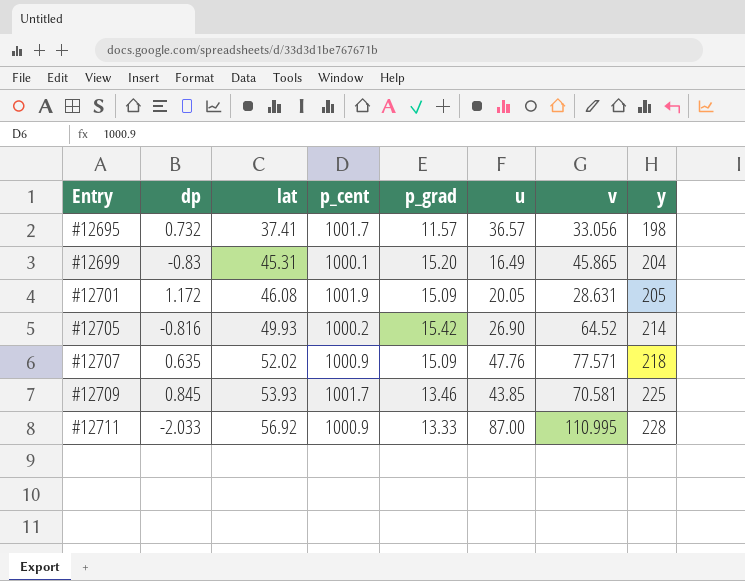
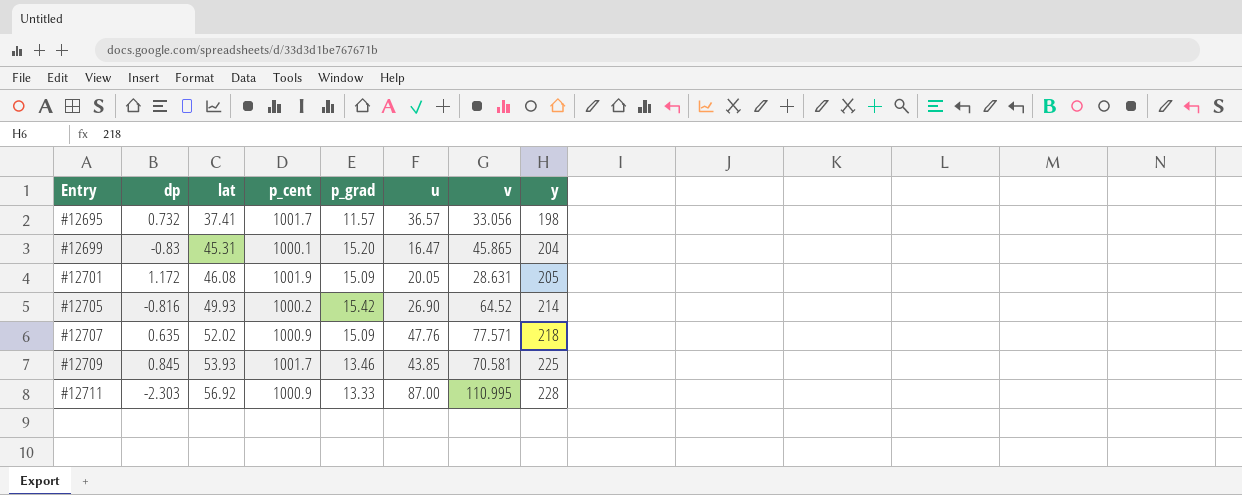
#12699 | u: 16.49 -> 16.47
#12711 | dp: -2.033 -> -2.303

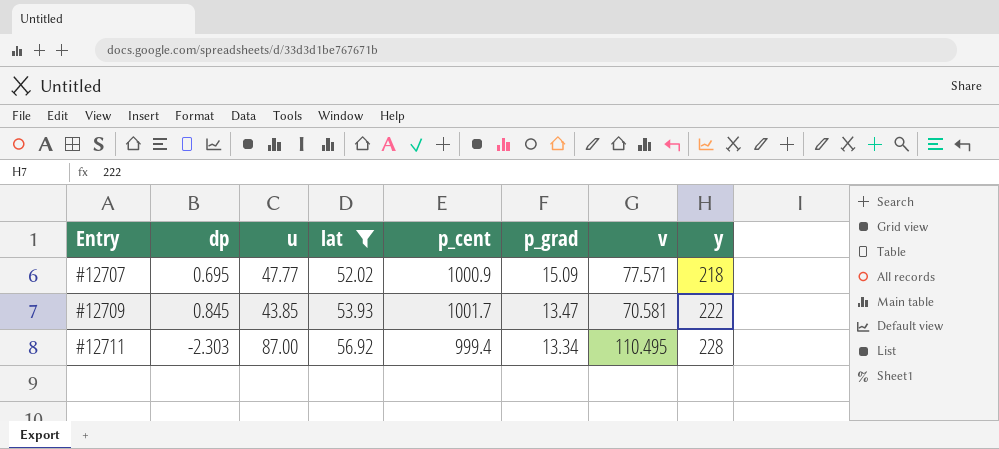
filter: none -> lat >= 52.02
column u | position: 6 -> 3
#12707 | dp: 0.635 -> 0.695
#12707 | u: 47.76 -> 47.77
#12709 | p_grad: 13.46 -> 13.47
#12709 | y: 225 -> 222
#12711 | p_cent: 1000.9 -> 999.4
#12711 | p_grad: 13.33 -> 13.34
#12711 | v: 110.995 -> 110.495

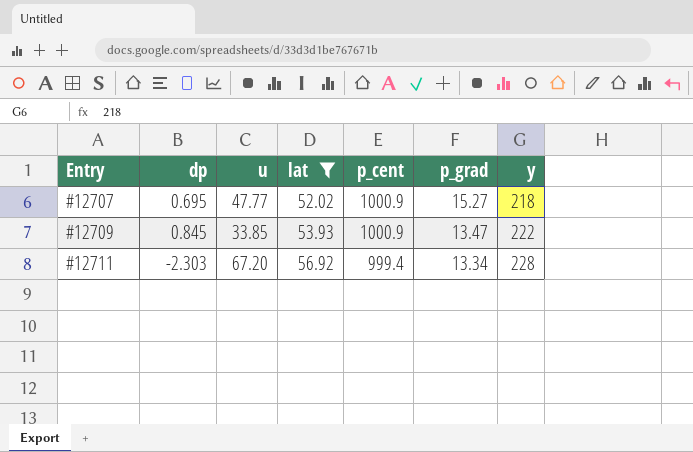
column v | position: 7 -> none
#12707 | p_grad: 15.09 -> 15.27
#12709 | u: 43.85 -> 33.85
#12709 | p_cent: 1001.7 -> 1000.9
#12711 | u: 87.00 -> 67.20

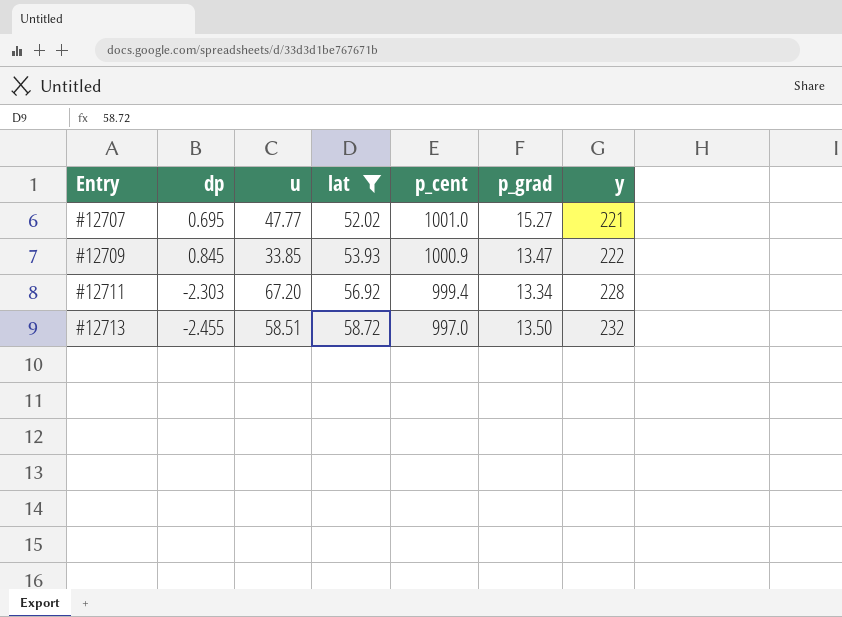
#12707 | p_cent: 1000.9 -> 1001.0
#12707 | y: 218 -> 221
row #12713: none -> -2.455 | 58.51 | 58.72 | 997.0 | 13.50 | 232

